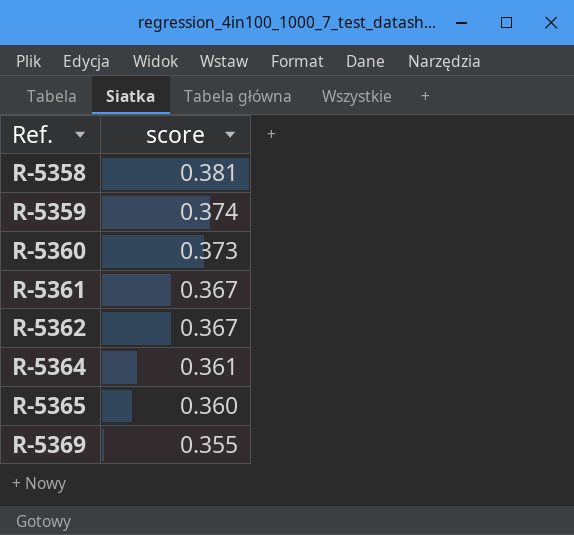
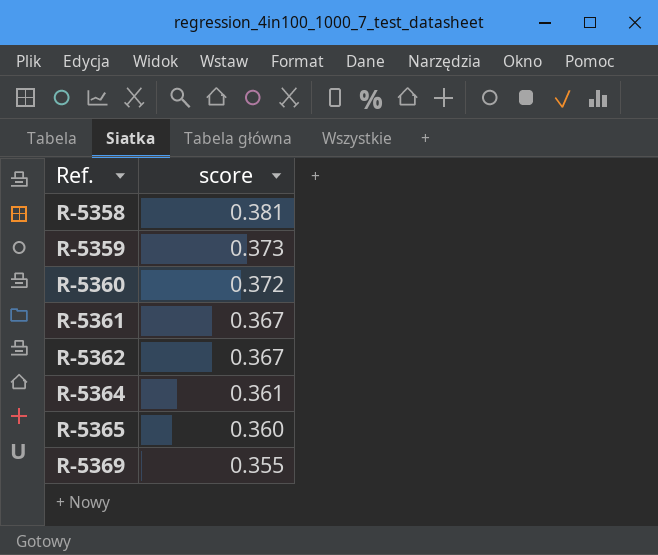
R-5359 | score: 0.374 -> 0.373
R-5360 | score: 0.373 -> 0.372

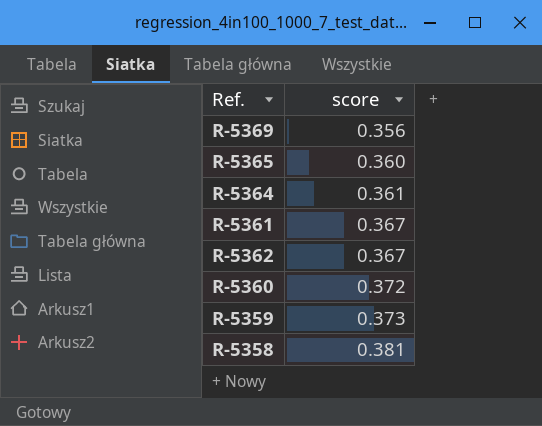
row order: Ref. ascending -> score ascending
R-5369 | score: 0.355 -> 0.356

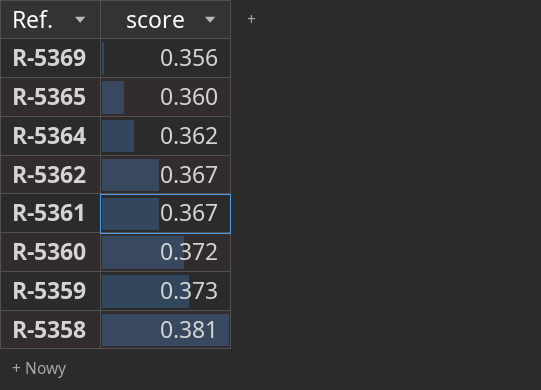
row order: score ascending -> Ref. descending
R-5364 | score: 0.361 -> 0.362

